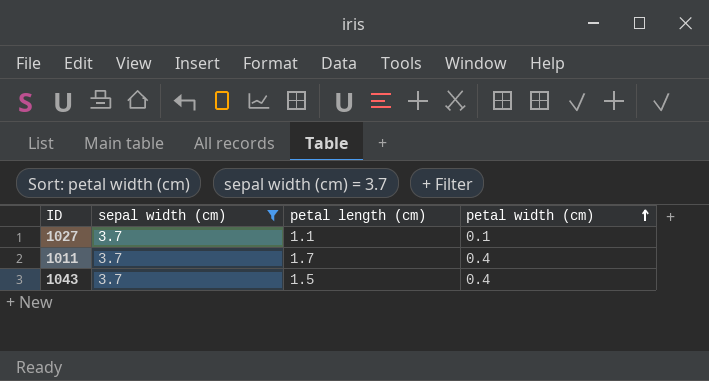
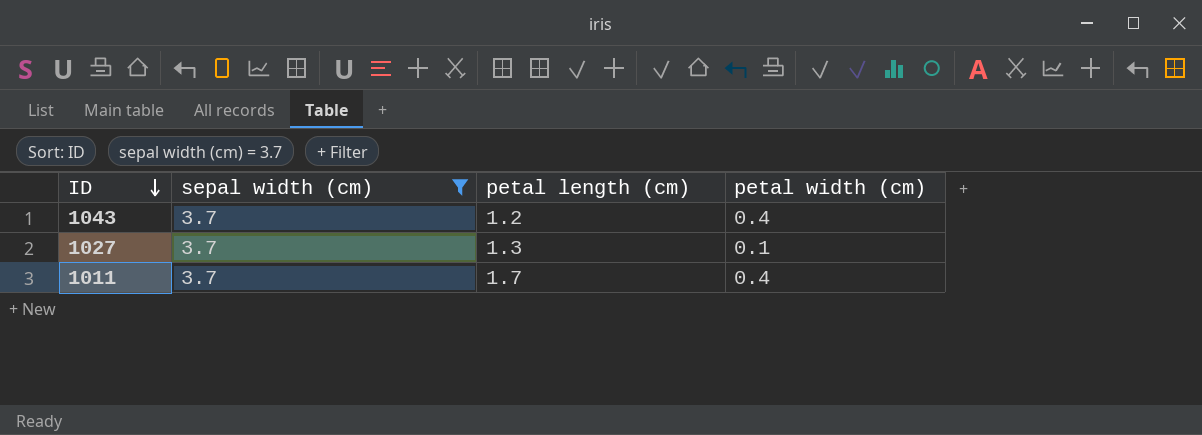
row order: petal width (cm) ascending -> ID descending
1043 | petal length (cm): 1.5 -> 1.2
1027 | petal length (cm): 1.1 -> 1.3

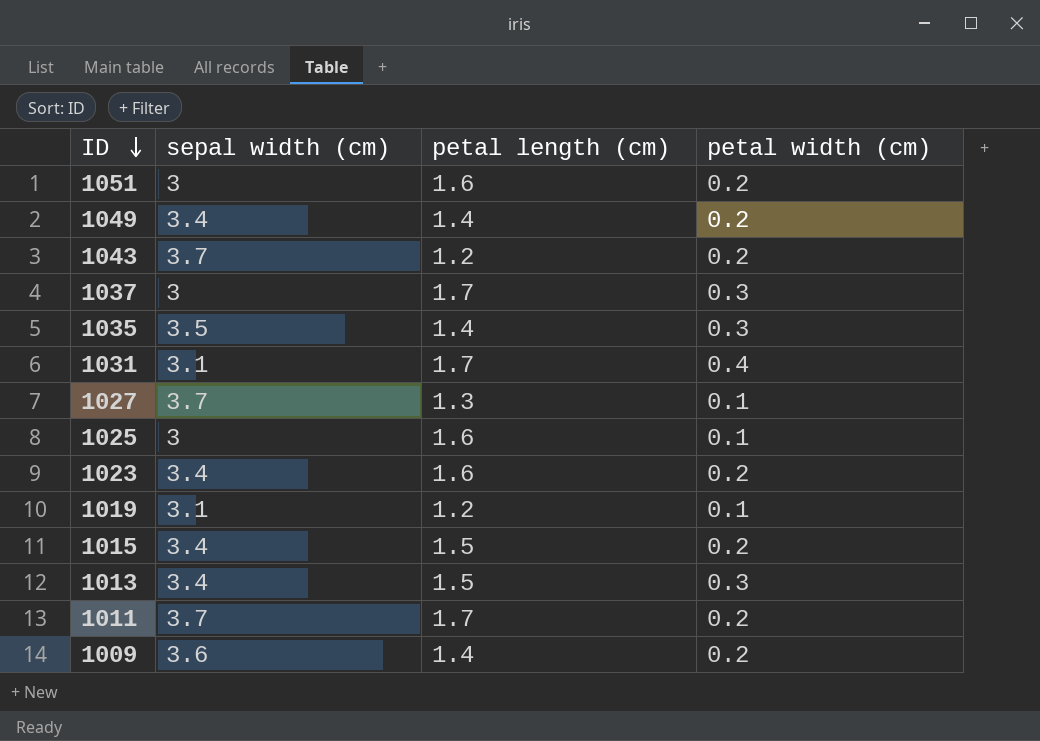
filter: sepal width (cm) = 3.7 -> none
1043 | petal width (cm): 0.4 -> 0.2
1011 | petal width (cm): 0.4 -> 0.2

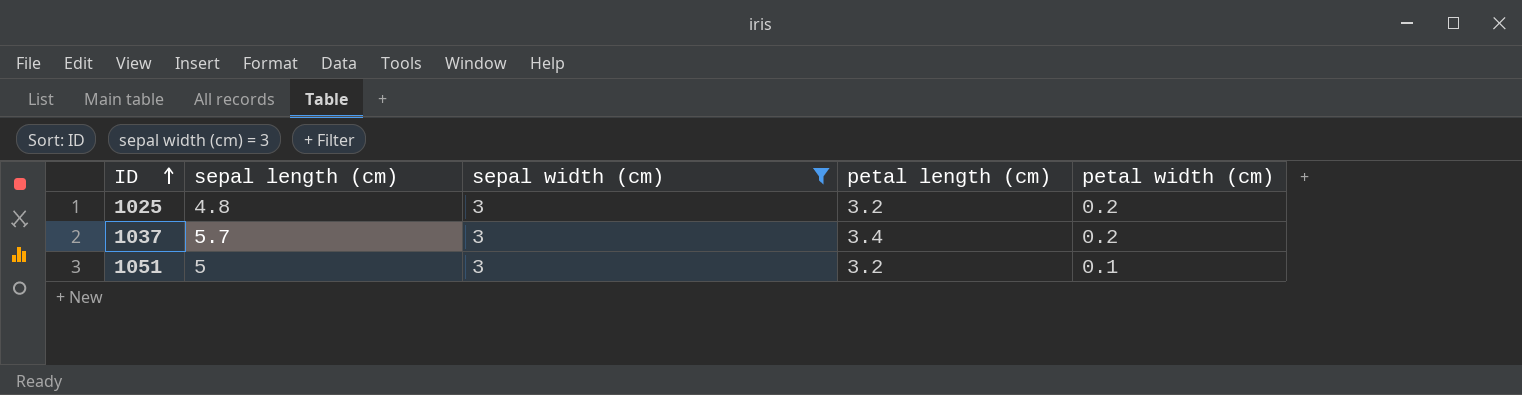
filter: none -> sepal width (cm) = 3
row order: ID descending -> ID ascending
column sepal length (cm) | position: none -> 2
1025 | petal length (cm): 1.6 -> 3.2
1025 | petal width (cm): 0.1 -> 0.2
1037 | petal length (cm): 1.7 -> 3.4
1037 | petal width (cm): 0.3 -> 0.2
1051 | petal length (cm): 1.6 -> 3.2
1051 | petal width (cm): 0.2 -> 0.1

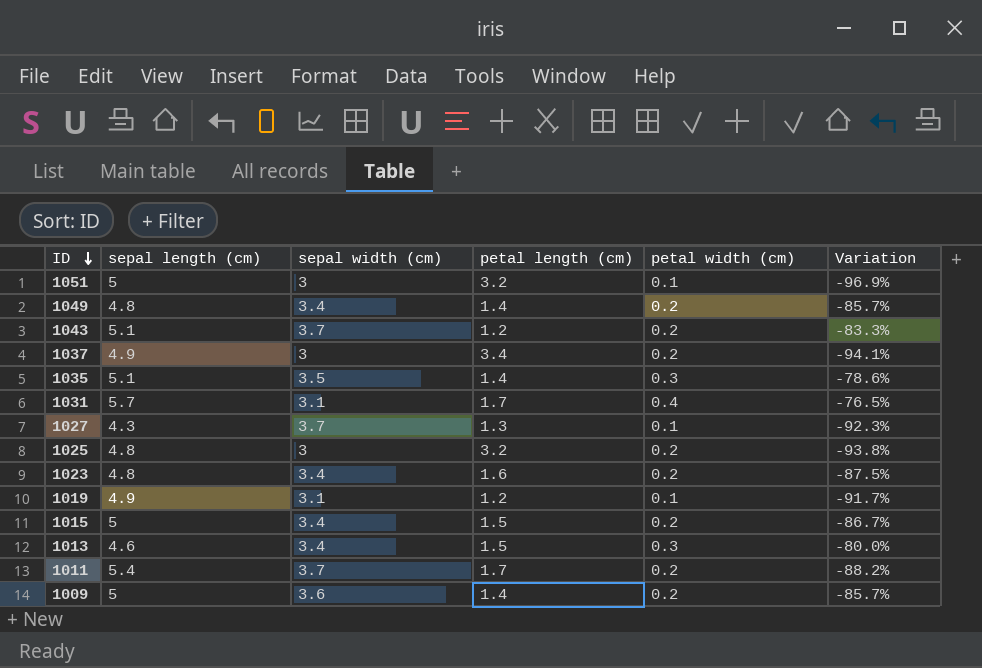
filter: sepal width (cm) = 3 -> none
row order: ID ascending -> ID descending
column Variation | formula: none -> ([petal width (cm)] - [petal length (cm)]) / [petal length (cm)]
1037 | sepal length (cm): 5.7 -> 4.9

